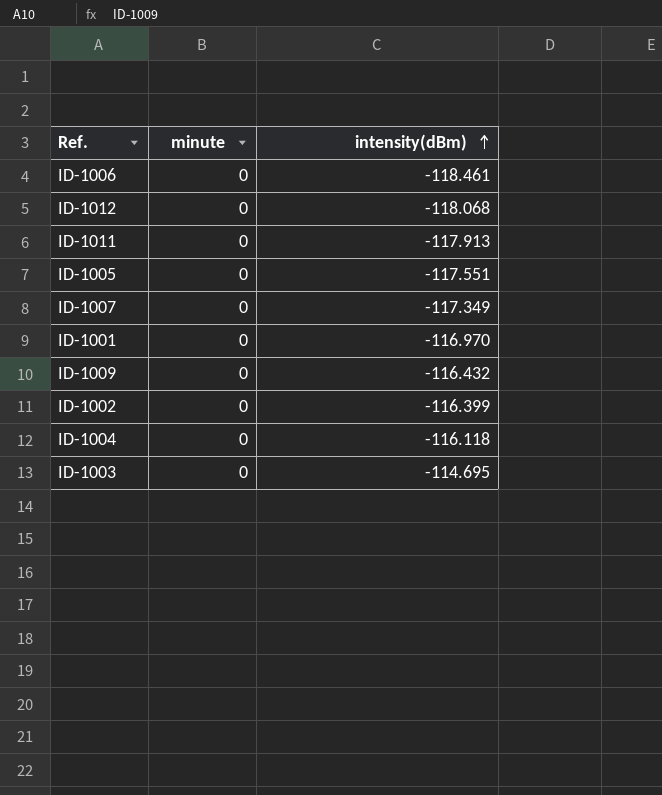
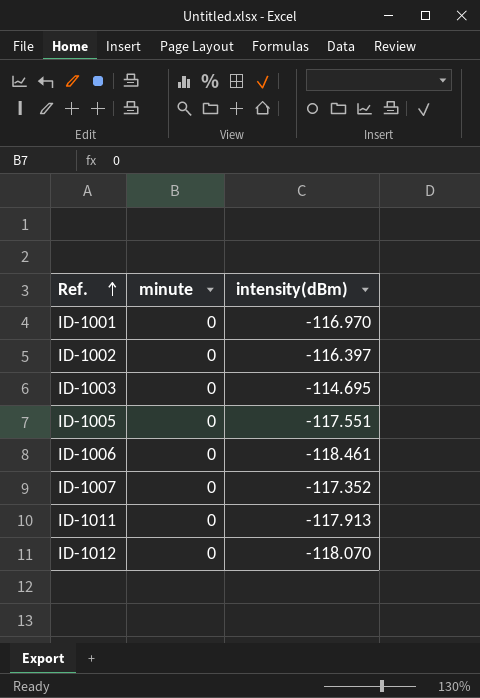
row order: intensity(dBm) ascending -> Ref. ascending
row ID-1009: 0 | -116.432 -> none
row ID-1004: 0 | -116.118 -> none
ID-1002 | intensity(dBm): -116.399 -> -116.397
ID-1007 | intensity(dBm): -117.349 -> -117.352
ID-1012 | intensity(dBm): -118.068 -> -118.070

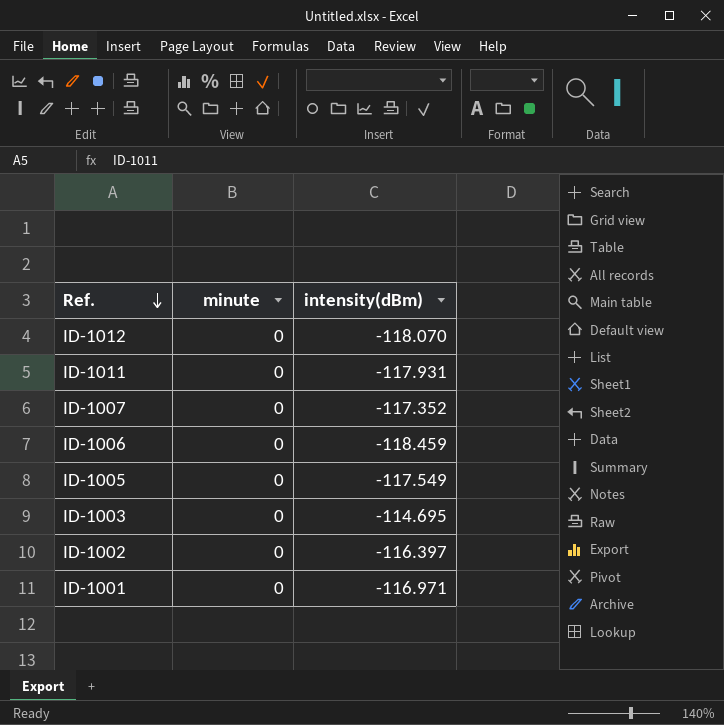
row order: Ref. ascending -> Ref. descending
ID-1011 | intensity(dBm): -117.913 -> -117.931
ID-1006 | intensity(dBm): -118.461 -> -118.459
ID-1005 | intensity(dBm): -117.551 -> -117.549
ID-1001 | intensity(dBm): -116.970 -> -116.971

